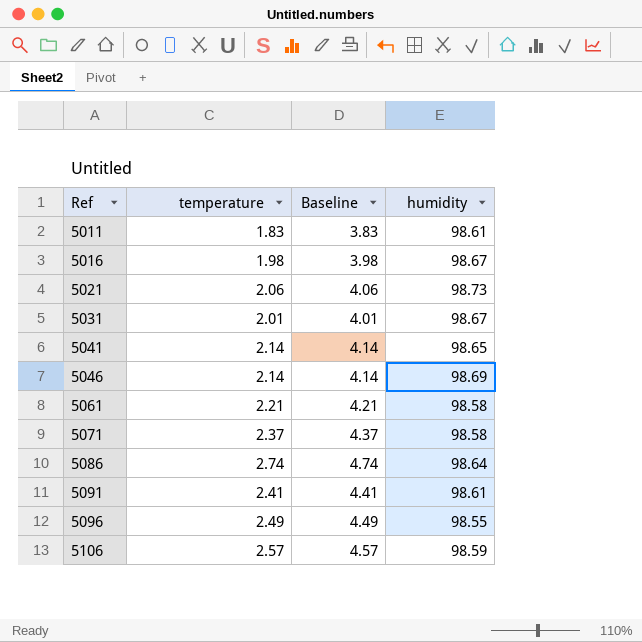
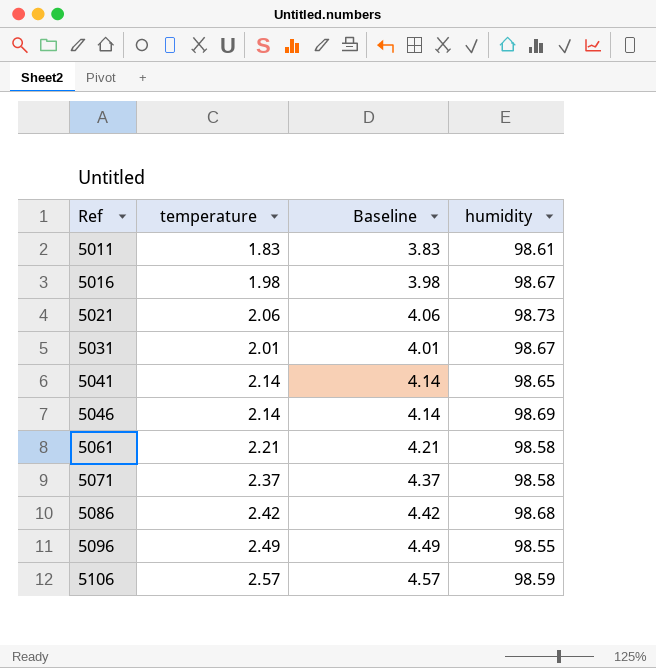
row 5091: 2.41 | 4.41 | 98.61 -> none
5086 | temperature: 2.74 -> 2.42
5086 | Baseline: 4.74 -> 4.42
5086 | humidity: 98.64 -> 98.68

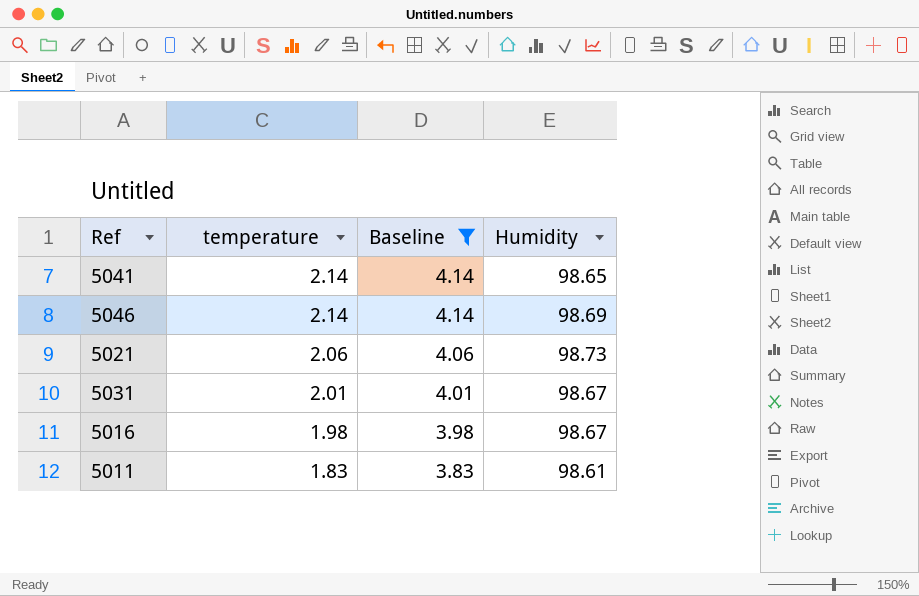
filter: none -> Baseline <= 4.14
row order: Ref ascending -> temperature descending
column name: humidity -> Humidity

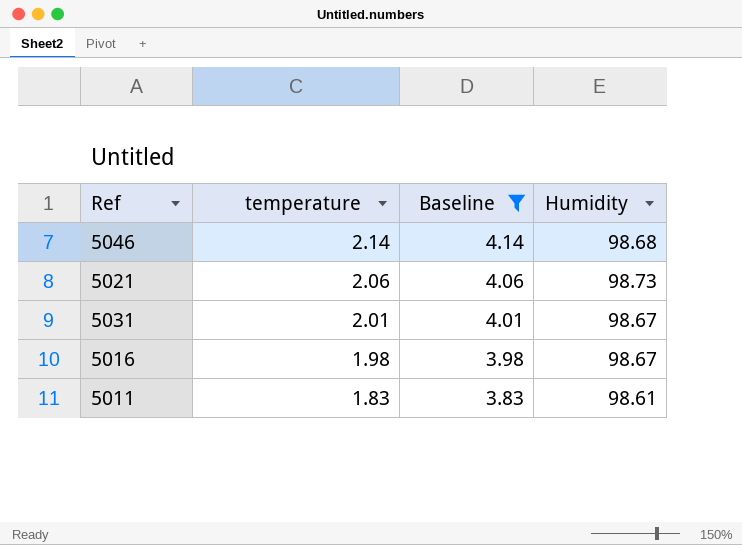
row 5041: 2.14 | 4.14 | 98.65 -> none
5046 | Humidity: 98.69 -> 98.68

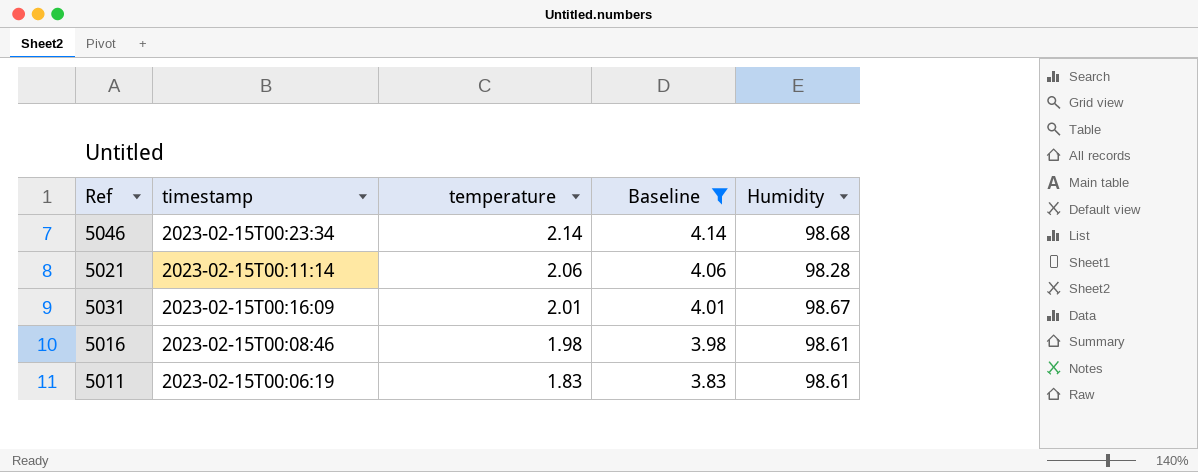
column timestamp | position: none -> 2
5021 | Humidity: 98.73 -> 98.28
5016 | Humidity: 98.67 -> 98.61

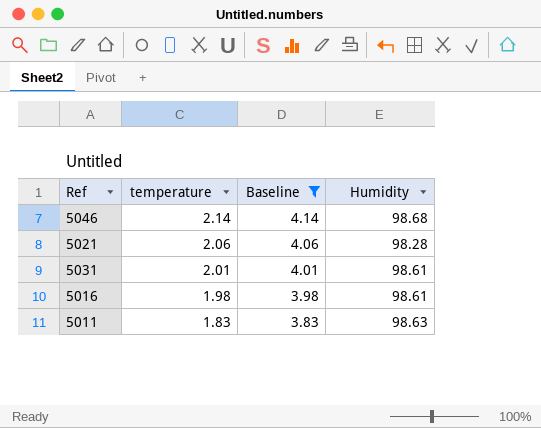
column timestamp | position: 2 -> none
5031 | Humidity: 98.67 -> 98.61
5011 | Humidity: 98.61 -> 98.63

